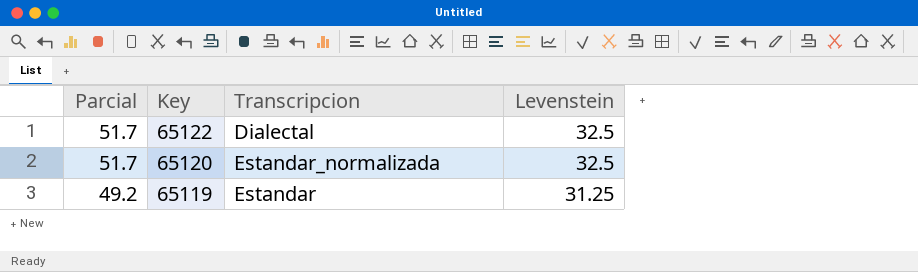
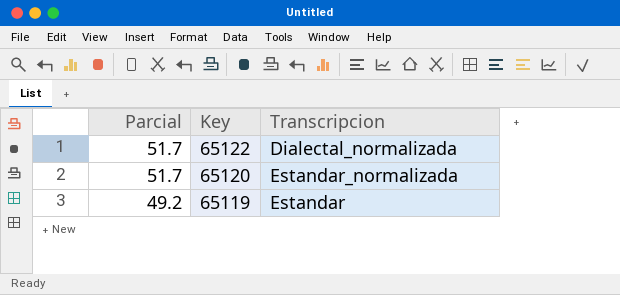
column Levenstein | position: 4 -> none
65122 | Transcripcion: Dialectal -> Dialectal_normalizada

